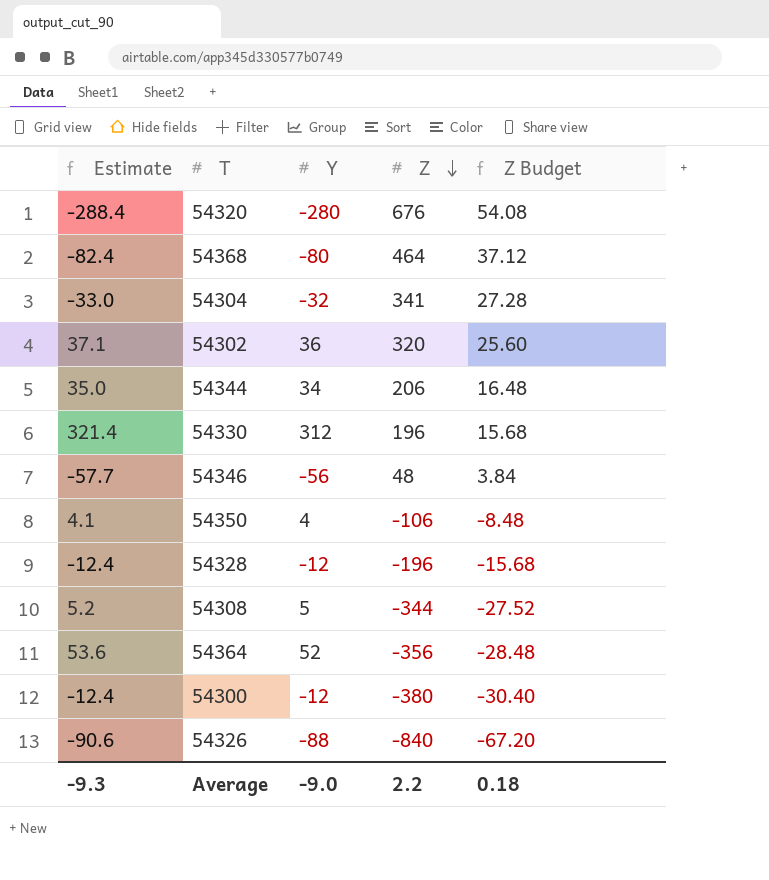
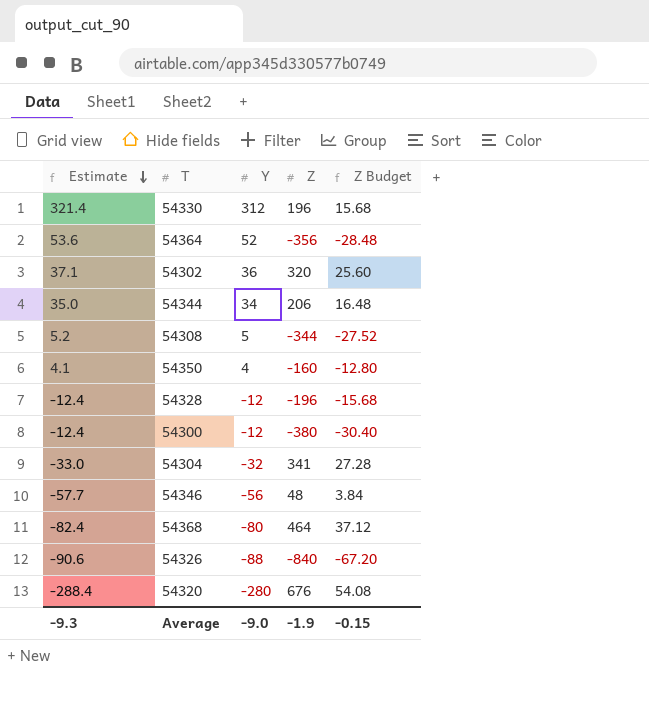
row order: Z descending -> Estimate descending
54350 | Z: -106 -> -160
54350 | Z Budget: -8.48 -> -12.80
Average | Z: 2.2 -> -1.9
Average | Z Budget: 0.18 -> -0.15

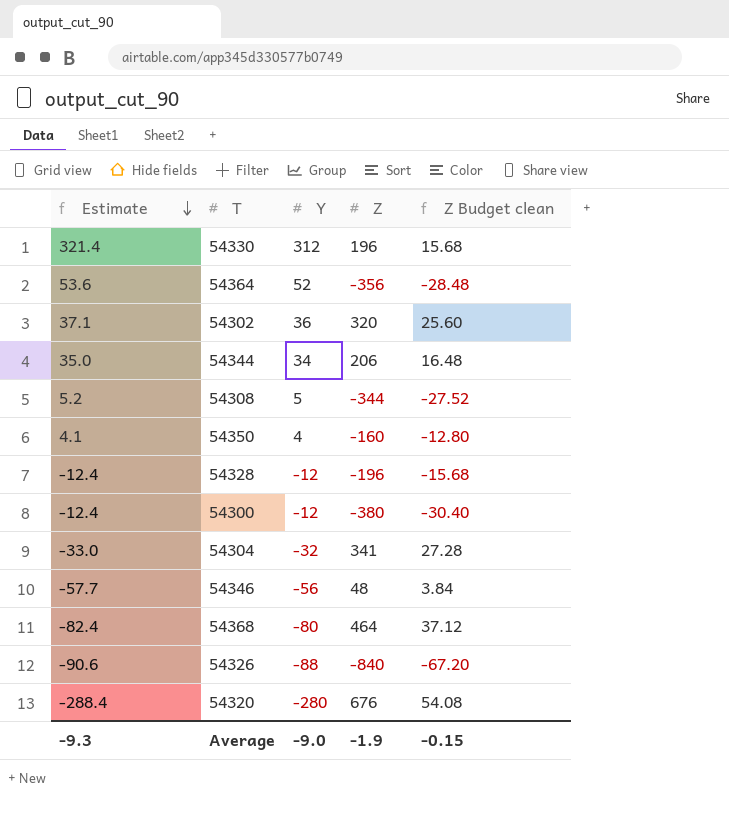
column name: Z Budget -> Z Budget clean

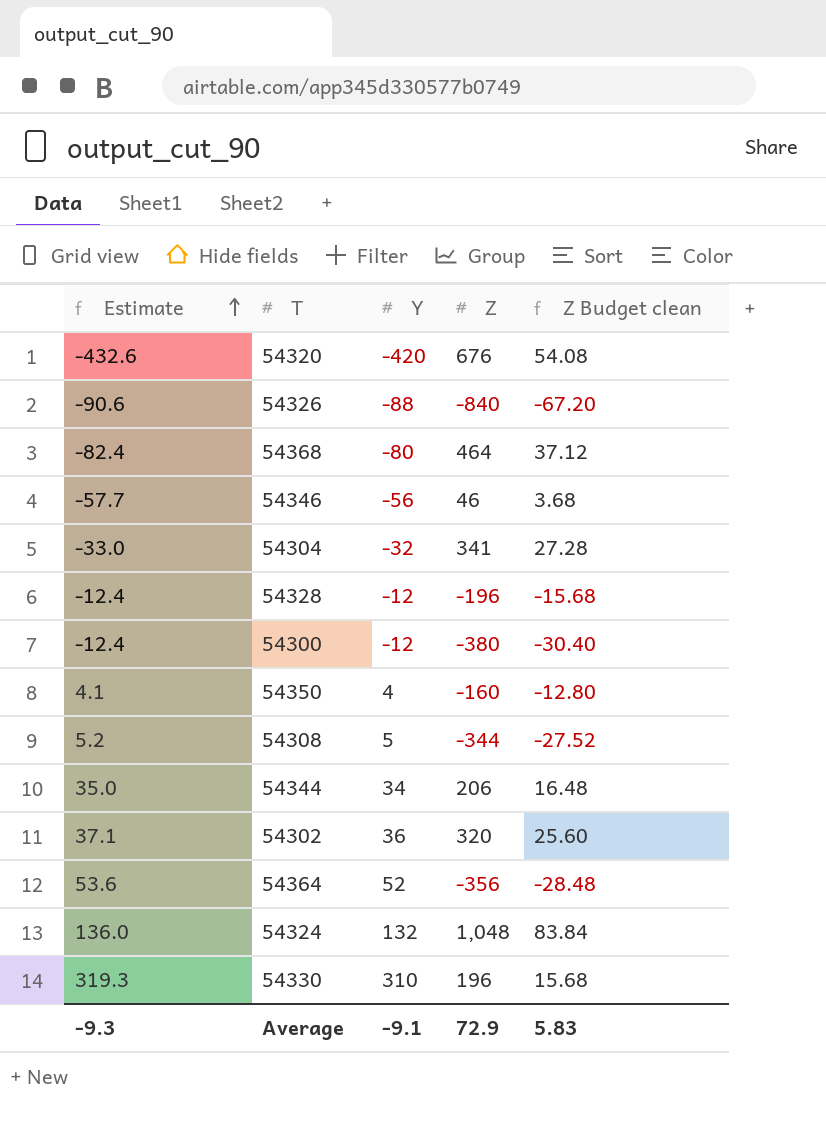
row order: Estimate descending -> Estimate ascending
54320 | Estimate: -288.4 -> -432.6
54320 | Y: -280 -> -420
54346 | Z: 48 -> 46
54346 | Z Budget clean: 3.84 -> 3.68
row 54324: none -> 136.0 | 132 | 1,048 | 83.84
54330 | Estimate: 321.4 -> 319.3
54330 | Y: 312 -> 310
Average | Y: -9.0 -> -9.1
Average | Z: -1.9 -> 72.9
Average | Z Budget clean: -0.15 -> 5.83

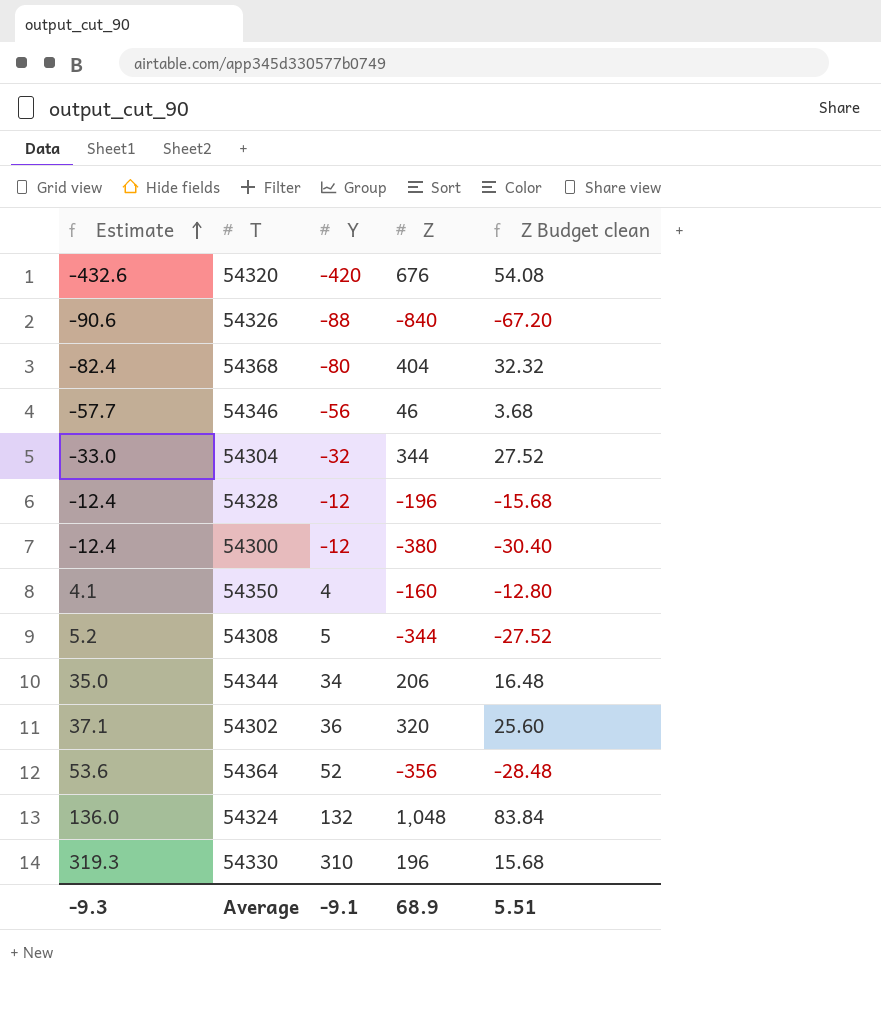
54368 | Z: 464 -> 404
54368 | Z Budget clean: 37.12 -> 32.32
54304 | Z: 341 -> 344
54304 | Z Budget clean: 27.28 -> 27.52
Average | Z: 72.9 -> 68.9
Average | Z Budget clean: 5.83 -> 5.51

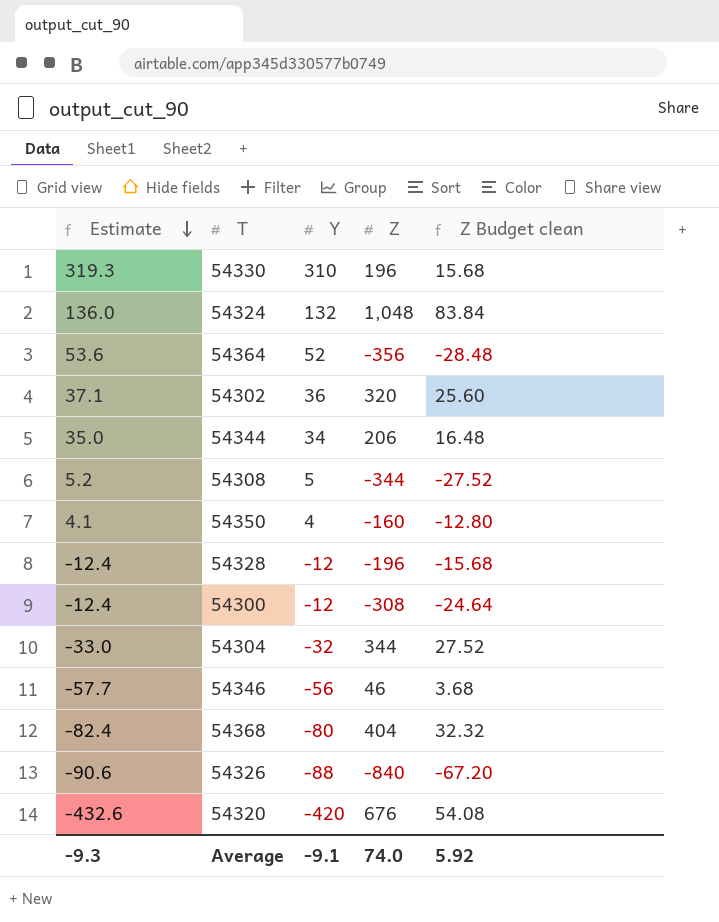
row order: Estimate ascending -> Estimate descending
54300 | Z: -380 -> -308
54300 | Z Budget clean: -30.40 -> -24.64
Average | Z: 68.9 -> 74.0
Average | Z Budget clean: 5.51 -> 5.92

